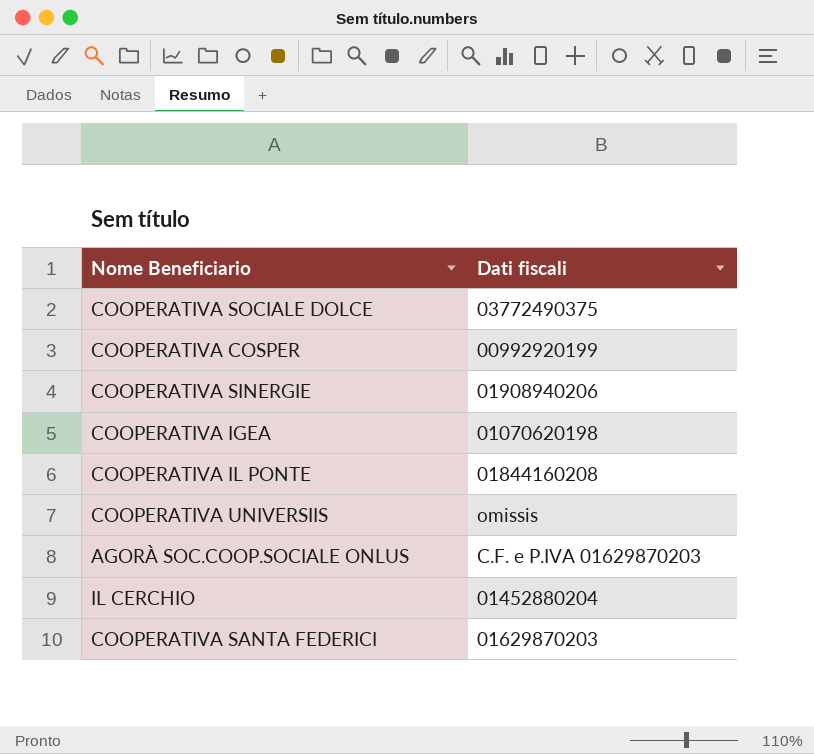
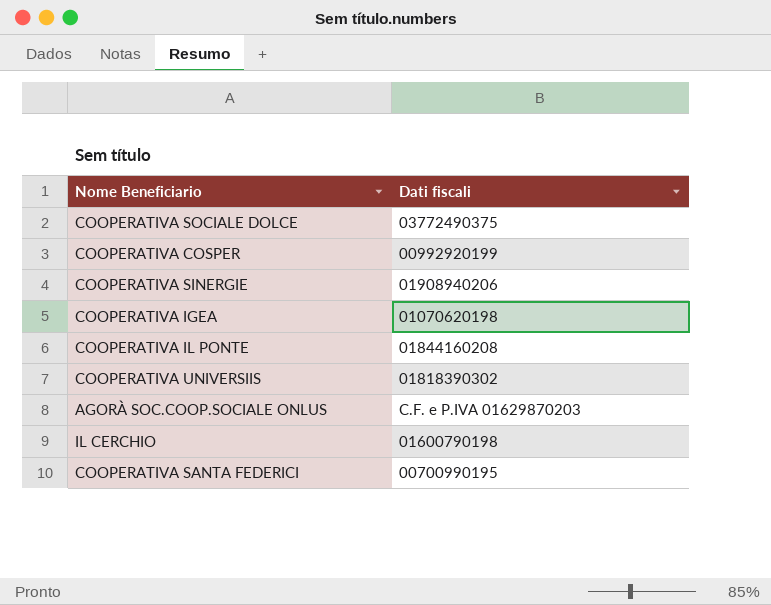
COOPERATIVA UNIVERSIIS | Dati fiscali: omissis -> 01818390302
IL CERCHIO | Dati fiscali: 01452880204 -> 01600790198
COOPERATIVA SANTA FEDERICI | Dati fiscali: 01629870203 -> 00700990195

